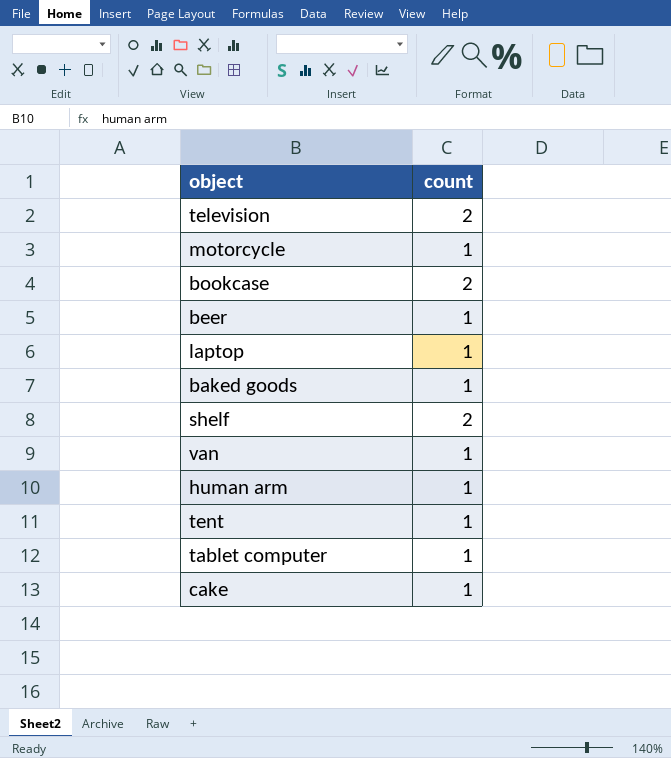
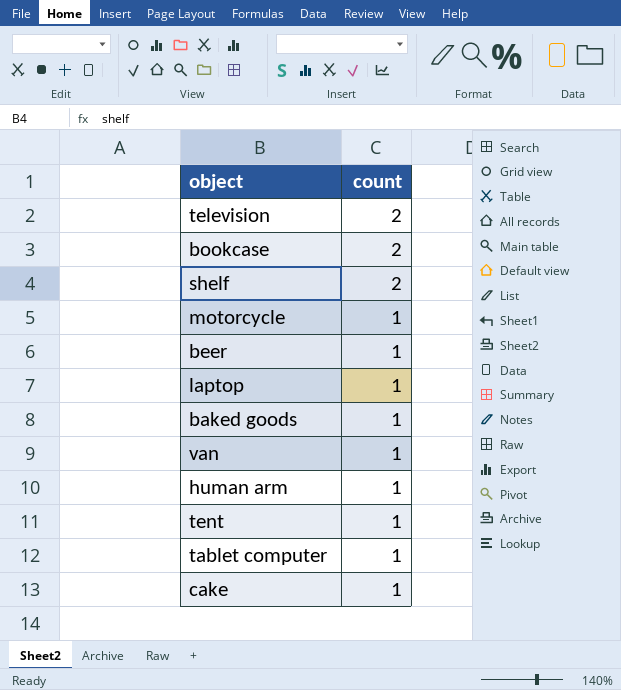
row order: none -> count descending

